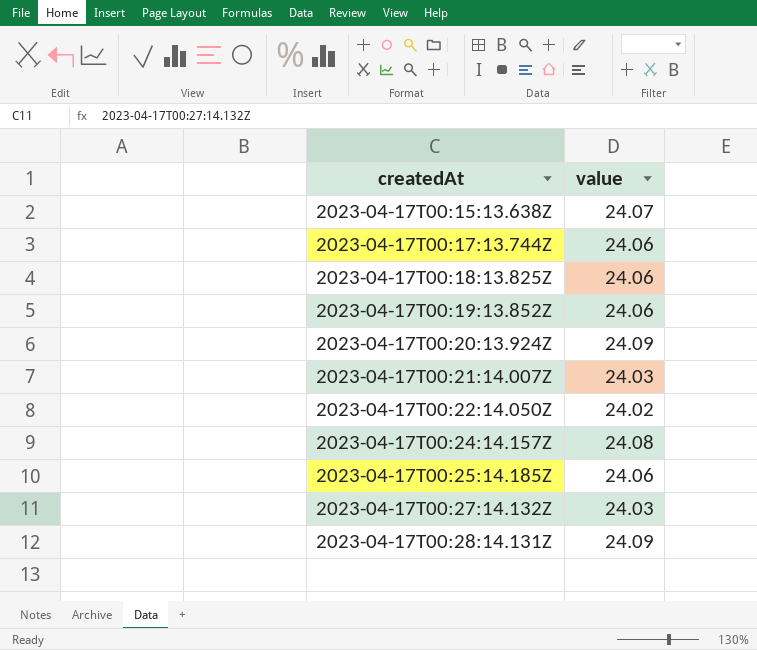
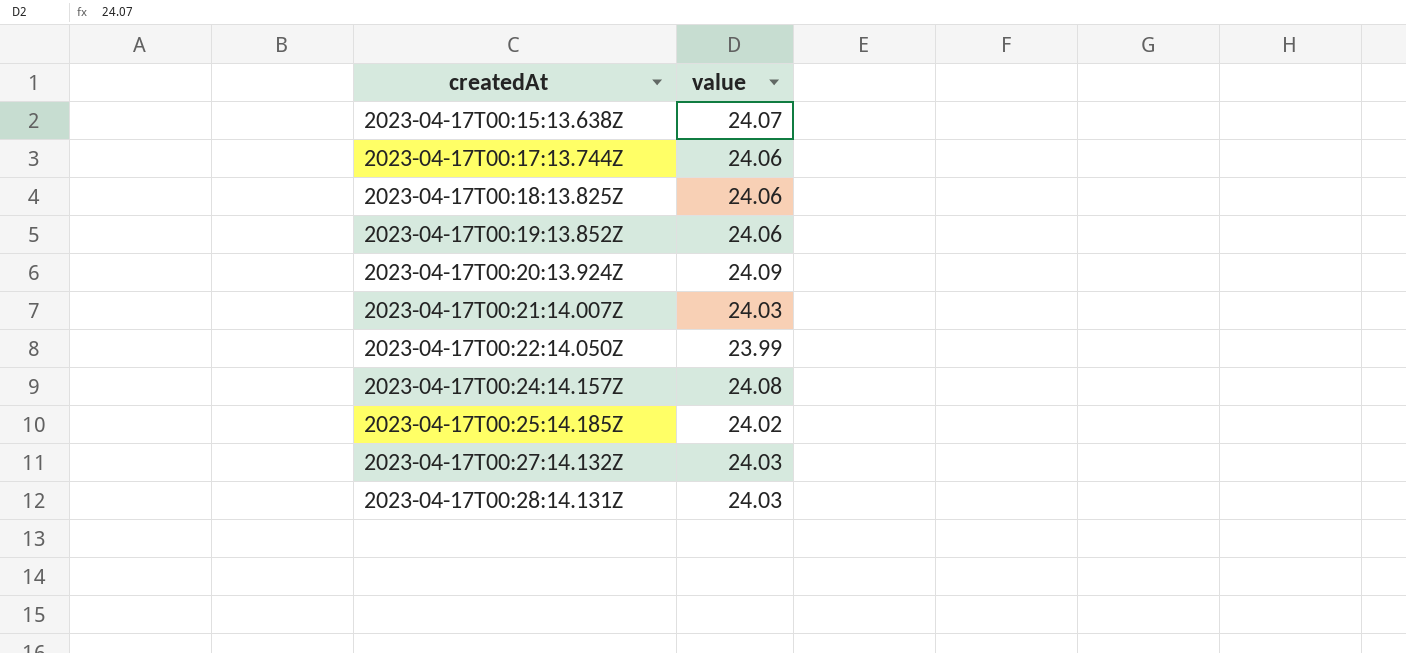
2023-04-17T00:22:14.050Z | value: 24.02 -> 23.99
2023-04-17T00:25:14.185Z | value: 24.06 -> 24.02
2023-04-17T00:28:14.131Z | value: 24.09 -> 24.03

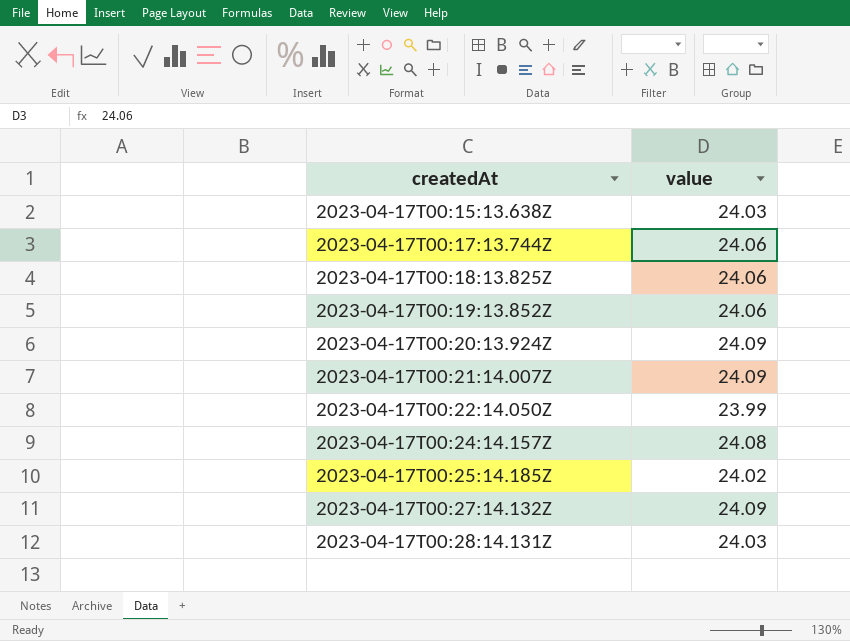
2023-04-17T00:15:13.638Z | value: 24.07 -> 24.03
2023-04-17T00:21:14.007Z | value: 24.03 -> 24.09
2023-04-17T00:27:14.132Z | value: 24.03 -> 24.09

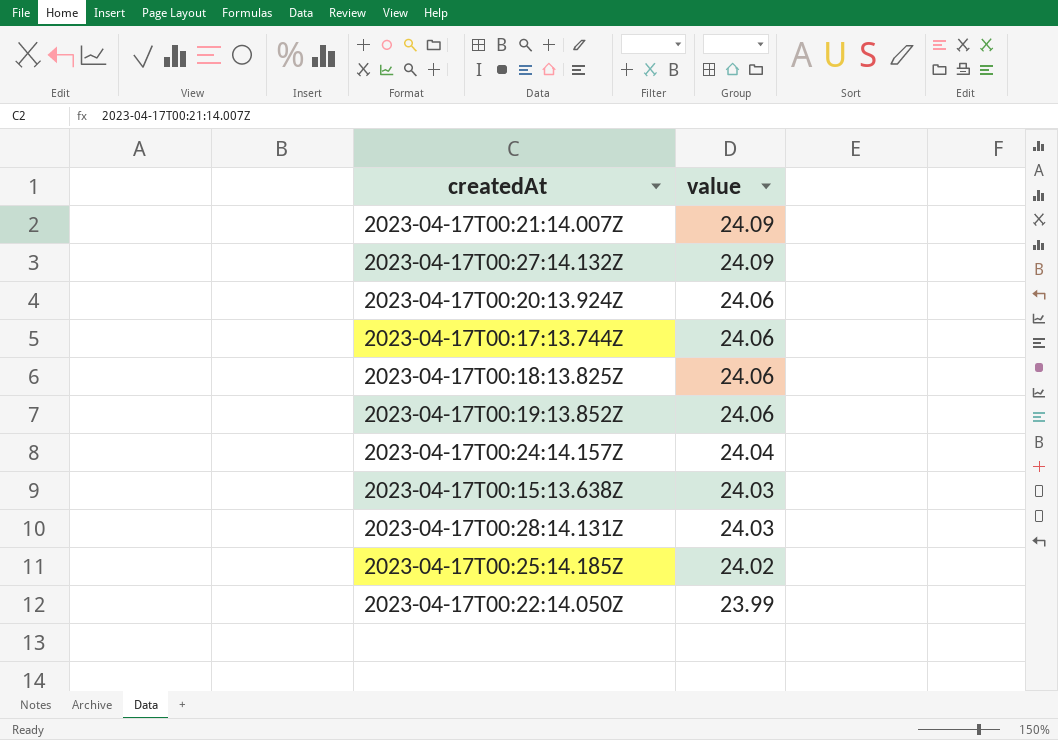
row order: createdAt ascending -> value descending
2023-04-17T00:20:13.924Z | value: 24.09 -> 24.06
2023-04-17T00:24:14.157Z | value: 24.08 -> 24.04

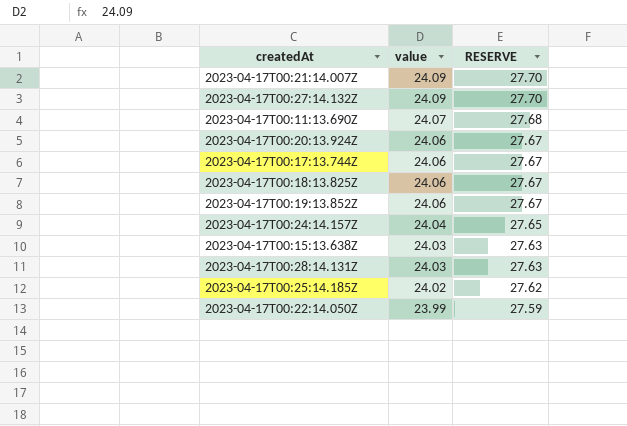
column RESERVE | formula: none -> [value] * 1.15
row 2023-04-17T00:11:13.690Z: none -> 24.07 | 27.68

